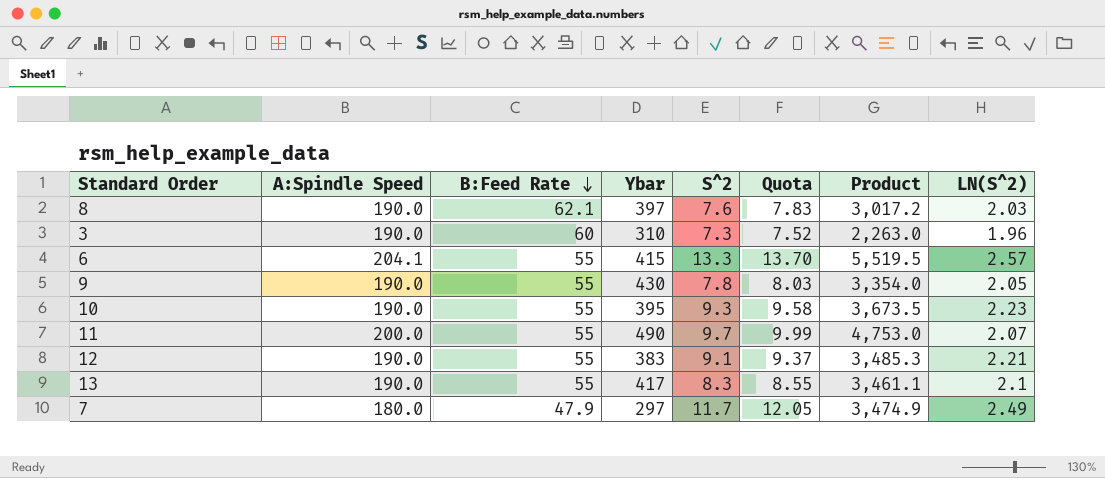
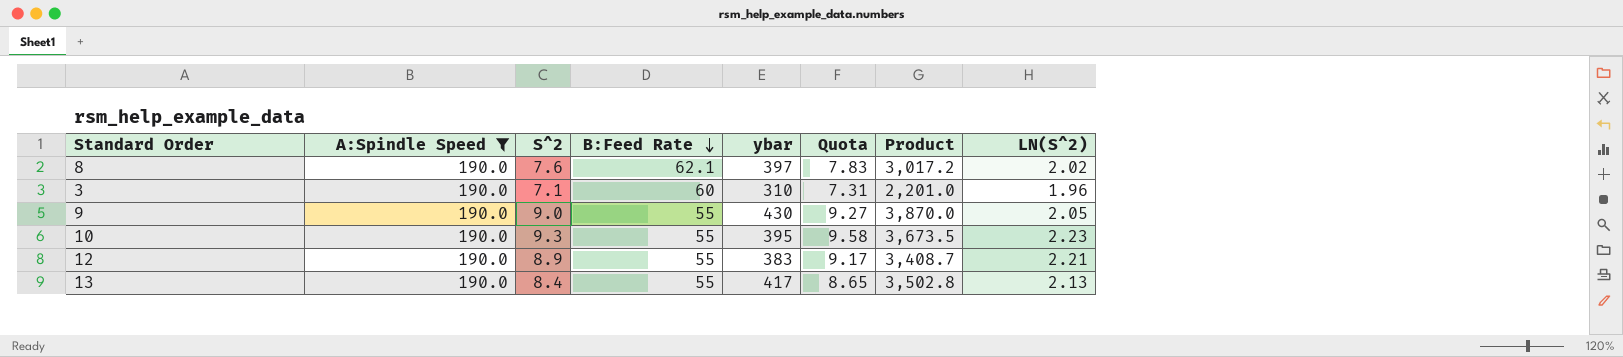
filter: none -> A:Spindle Speed = 190.0
column S^2 | position: 5 -> 3
column name: Ybar -> ybar
8 | LN(S^2): 2.03 -> 2.02
3 | S^2: 7.3 -> 7.1
3 | Quota: 7.52 -> 7.31
3 | Product: 2,263.0 -> 2,201.0
9 | S^2: 7.8 -> 9.0
9 | Quota: 8.03 -> 9.27
9 | Product: 3,354.0 -> 3,870.0
12 | S^2: 9.1 -> 8.9
12 | Quota: 9.37 -> 9.17
12 | Product: 3,485.3 -> 3,408.7
13 | S^2: 8.3 -> 8.4
13 | Quota: 8.55 -> 8.65
13 | Product: 3,461.1 -> 3,502.8
13 | LN(S^2): 2.1 -> 2.13

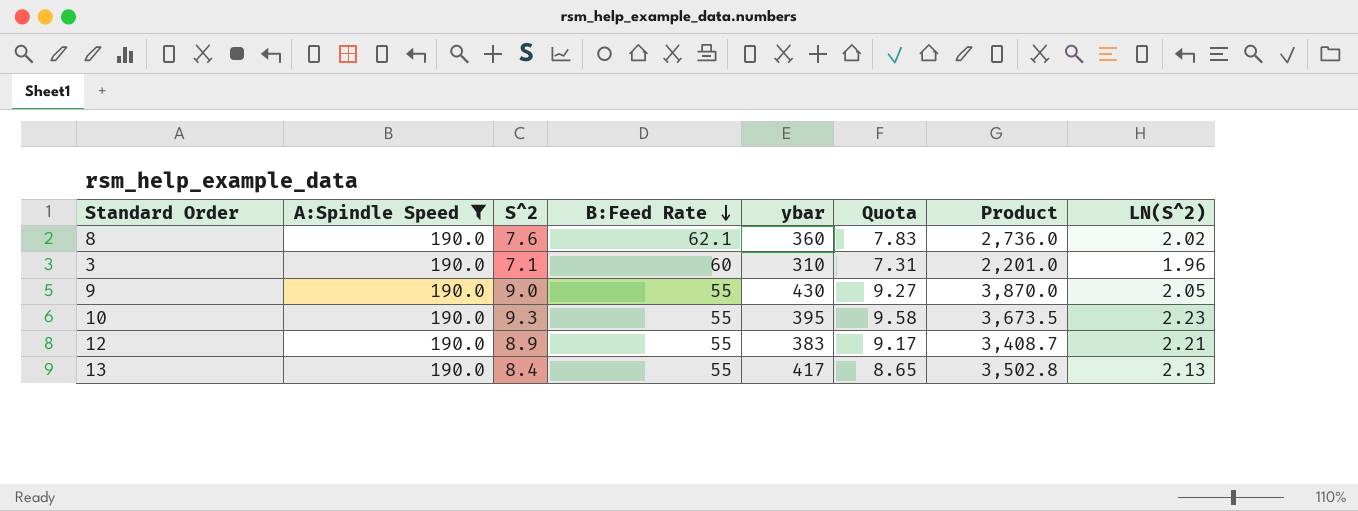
8 | ybar: 397 -> 360
8 | Product: 3,017.2 -> 2,736.0

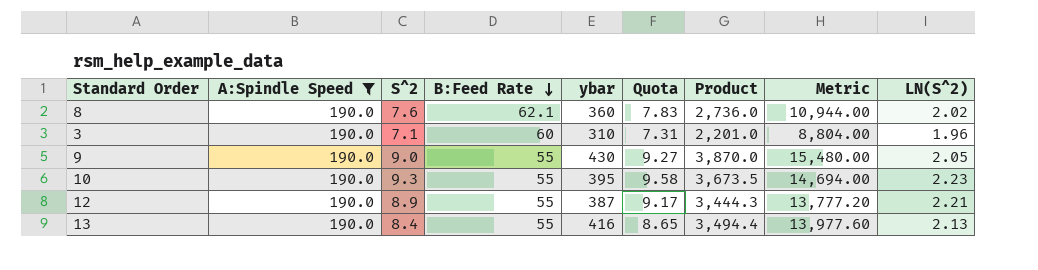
column Metric | formula: none -> [Product] * 4
12 | ybar: 383 -> 387
12 | Product: 3,408.7 -> 3,444.3
13 | ybar: 417 -> 416
13 | Product: 3,502.8 -> 3,494.4

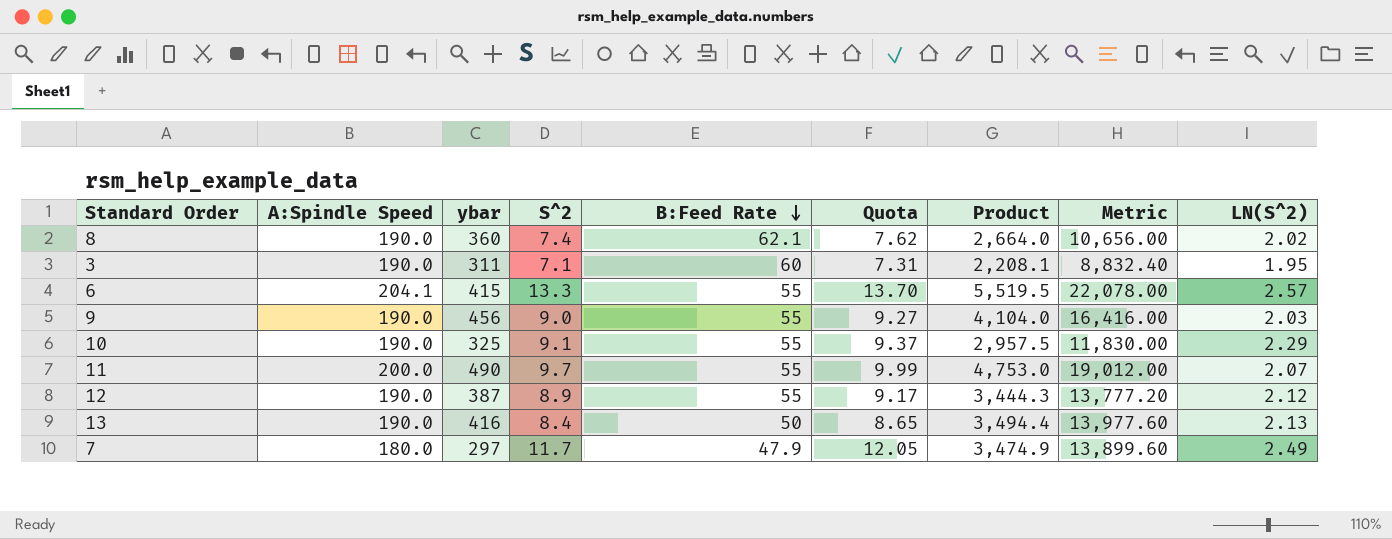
filter: A:Spindle Speed = 190.0 -> none
column ybar | position: 5 -> 3
8 | S^2: 7.6 -> 7.4
8 | Quota: 7.83 -> 7.62
8 | Product: 2,736.0 -> 2,664.0
8 | Metric: 10,944.00 -> 10,656.00
3 | ybar: 310 -> 311
3 | Product: 2,201.0 -> 2,208.1
3 | Metric: 8,804.00 -> 8,832.40
3 | LN(S^2): 1.96 -> 1.95
9 | ybar: 430 -> 456
9 | Product: 3,870.0 -> 4,104.0
9 | Metric: 15,480.00 -> 16,416.00
9 | LN(S^2): 2.05 -> 2.03
10 | ybar: 395 -> 325
10 | S^2: 9.3 -> 9.1
10 | Quota: 9.58 -> 9.37
10 | Product: 3,673.5 -> 2,957.5
10 | Metric: 14,694.00 -> 11,830.00
10 | LN(S^2): 2.23 -> 2.29
12 | LN(S^2): 2.21 -> 2.12
13 | B:Feed Rate: 55 -> 50

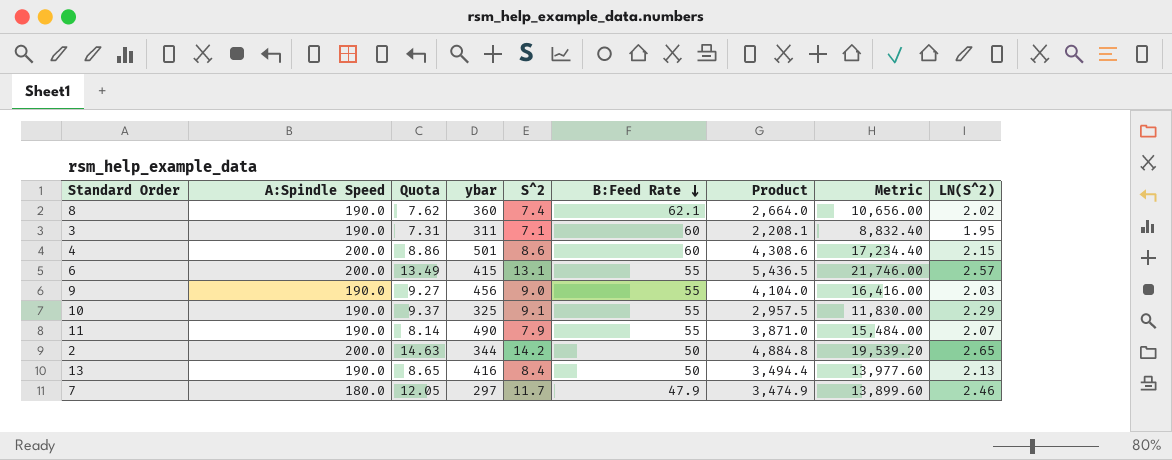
column Quota | position: 6 -> 3
row 12: 190.0 | 387 | 8.9 | 55 | 9.17 | 3,444.3 | 13,777.20 | 2.12 -> none
row 4: none -> 200.0 | 8.86 | 501 | 8.6 | 60 | 4,308.6 | 17,234.40 | 2.15
6 | A:Spindle Speed: 204.1 -> 200.0
6 | Quota: 13.70 -> 13.49
6 | S^2: 13.3 -> 13.1
6 | Product: 5,519.5 -> 5,436.5
6 | Metric: 22,078.00 -> 21,746.00
11 | A:Spindle Speed: 200.0 -> 190.0
11 | Quota: 9.99 -> 8.14
11 | S^2: 9.7 -> 7.9
11 | Product: 4,753.0 -> 3,871.0
11 | Metric: 19,012.00 -> 15,484.00
row 2: none -> 200.0 | 14.63 | 344 | 14.2 | 50 | 4,884.8 | 19,539.20 | 2.65
7 | LN(S^2): 2.49 -> 2.46

